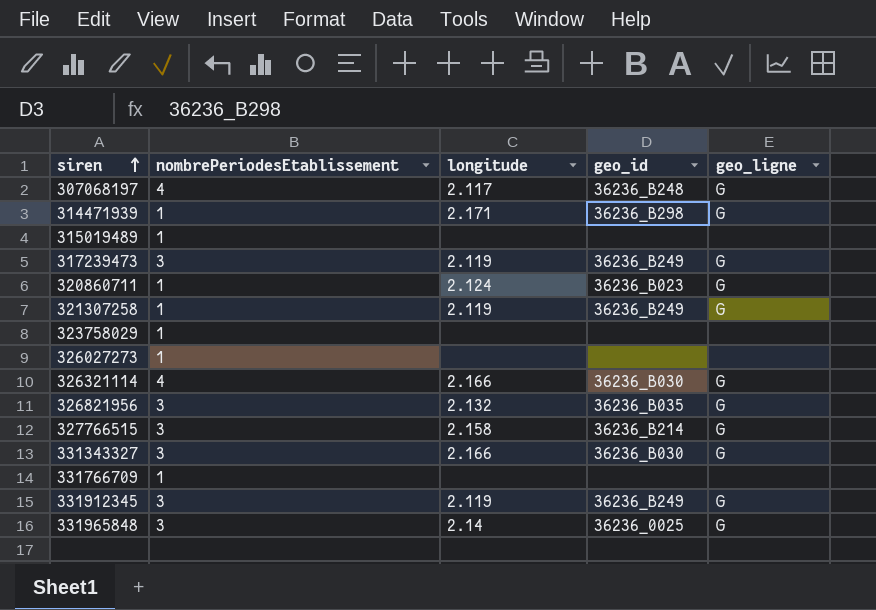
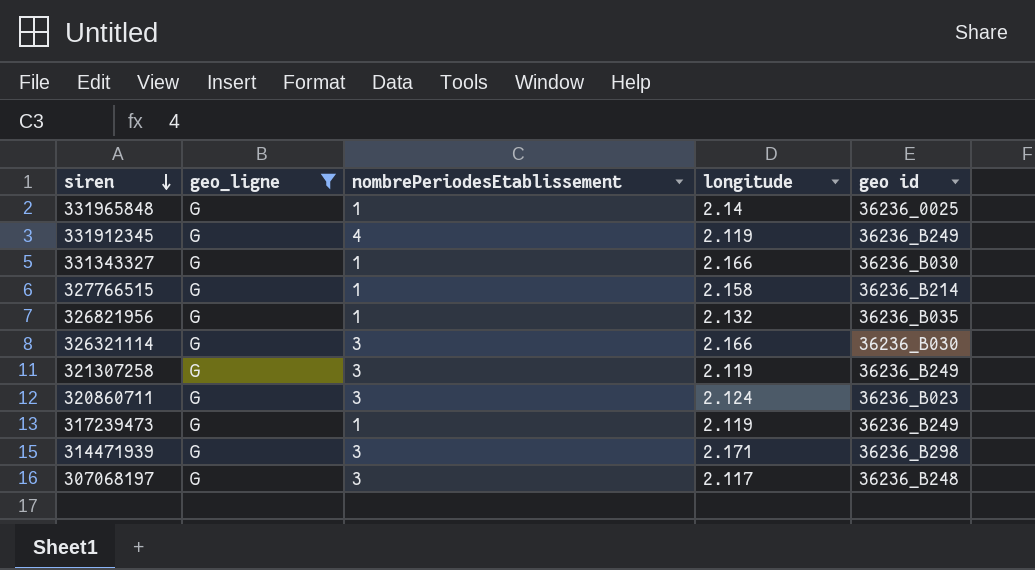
filter: none -> geo_ligne = G
row order: siren ascending -> siren descending
column geo_ligne | position: 5 -> 2
column name: geo_id -> geo id
331965848 | nombrePeriodesEtablissement: 3 -> 1
331912345 | nombrePeriodesEtablissement: 3 -> 4
331343327 | nombrePeriodesEtablissement: 3 -> 1
327766515 | nombrePeriodesEtablissement: 3 -> 1
326821956 | nombrePeriodesEtablissement: 3 -> 1
326321114 | nombrePeriodesEtablissement: 4 -> 3
321307258 | nombrePeriodesEtablissement: 1 -> 3
320860711 | nombrePeriodesEtablissement: 1 -> 3
317239473 | nombrePeriodesEtablissement: 3 -> 1
314471939 | nombrePeriodesEtablissement: 1 -> 3
307068197 | nombrePeriodesEtablissement: 4 -> 3

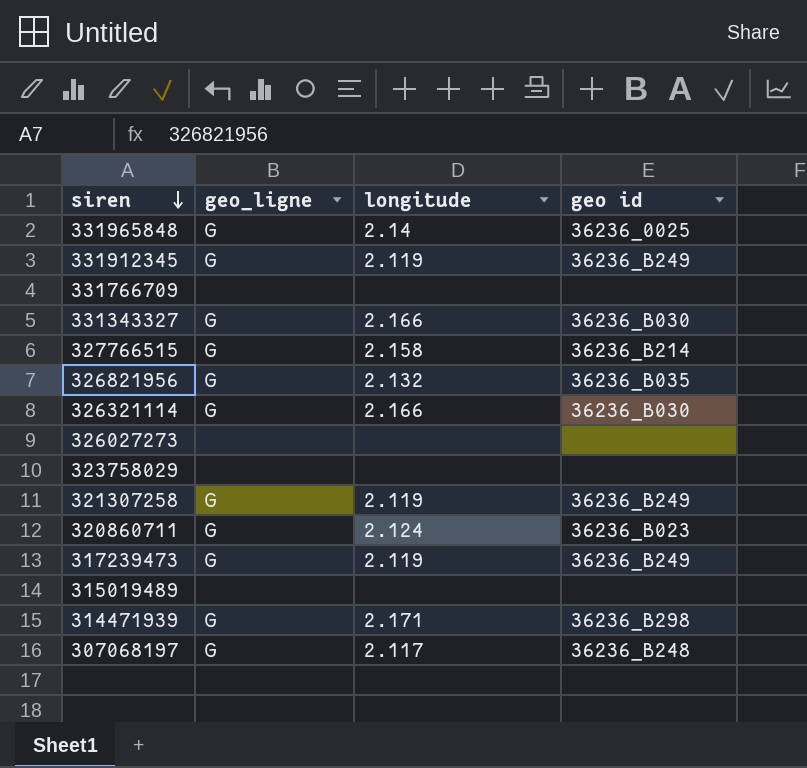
filter: geo_ligne = G -> none
column nombrePeriodesEtablissement | position: 3 -> none

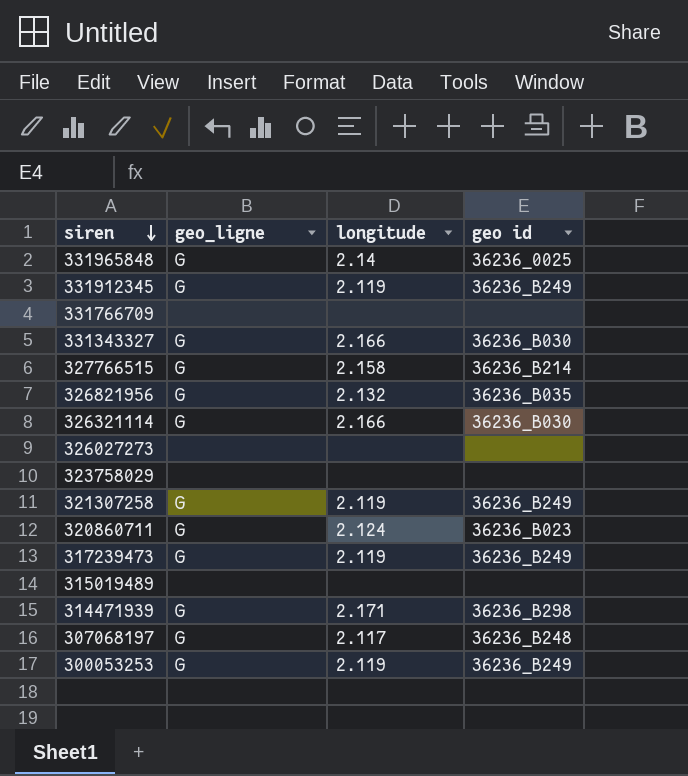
row 300053253: none -> G | 2.119 | 36236_B249

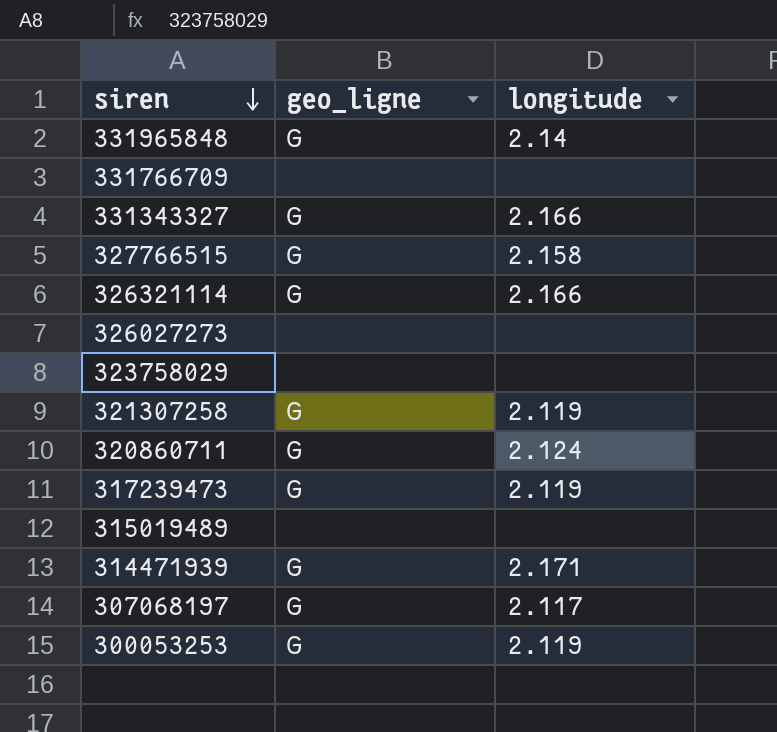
column geo id | position: 4 -> none
row 331912345: G | 2.119 | 36236_B249 -> none
row 326821956: G | 2.132 | 36236_B035 -> none

